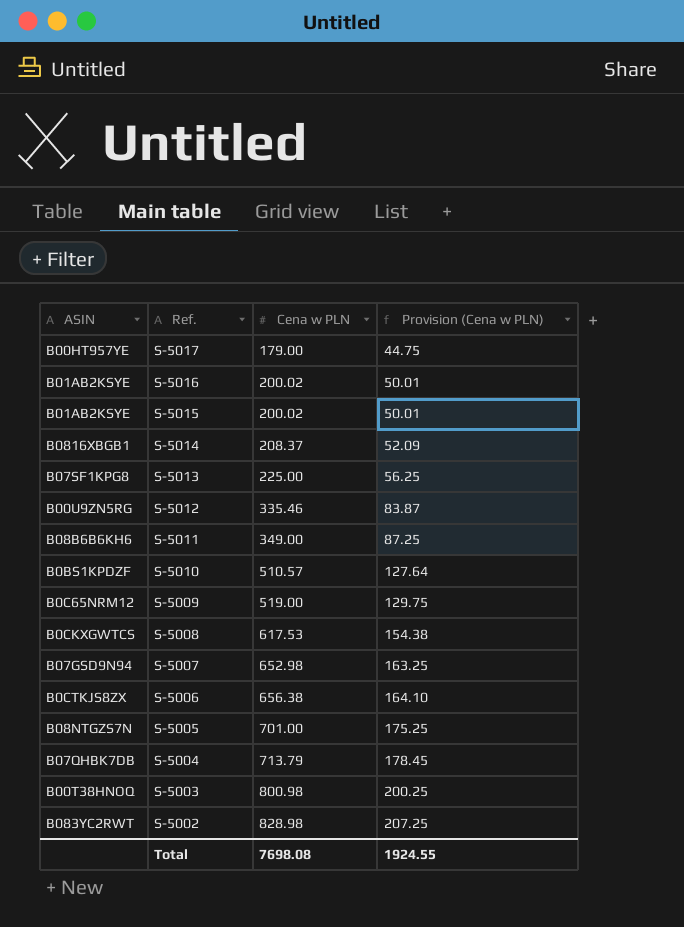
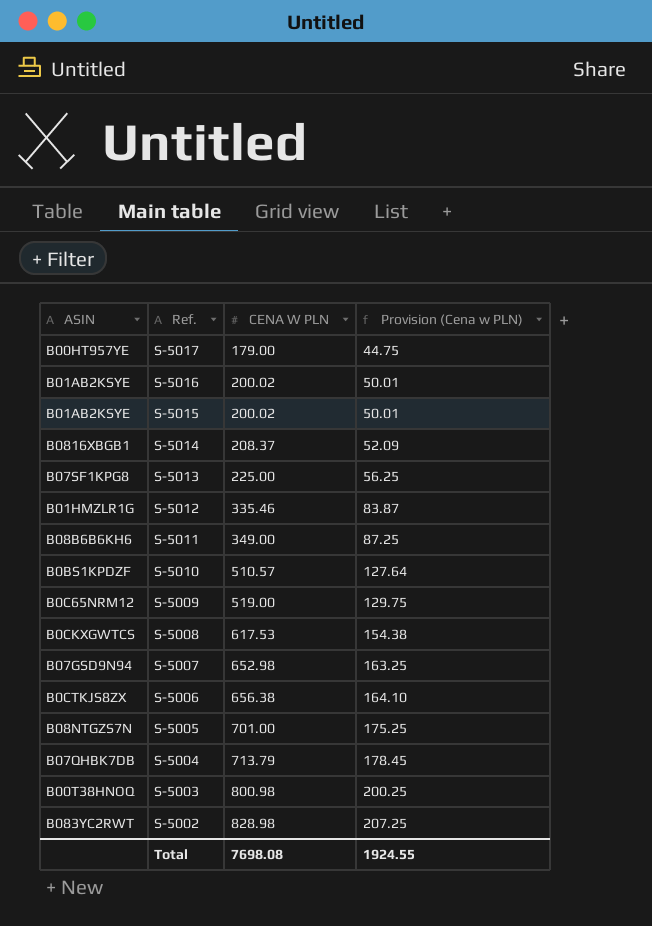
column name: Cena w PLN -> CENA W PLN
S-5012 | ASIN: B00U9ZN5RG -> B01HMZLR1G

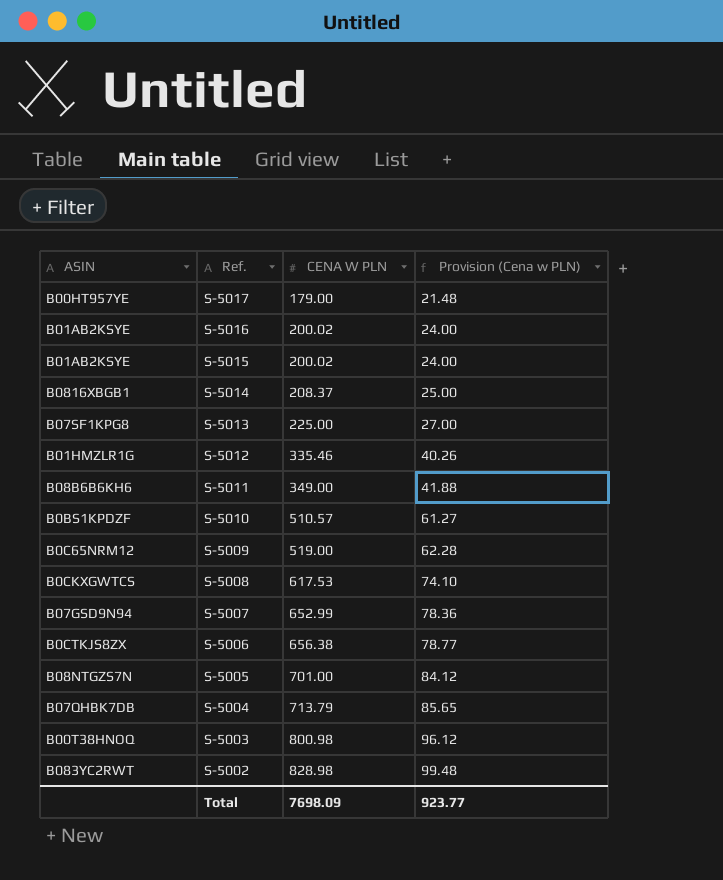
column Provision (Cena w PLN) | formula: [CENA W PLN] * 0.25 -> [CENA W PLN] * 0.12
S-5007 | CENA W PLN: 652.98 -> 652.99
Total | CENA W PLN: 7698.08 -> 7698.09
Total | Provision (Cena w PLN): 1924.55 -> 923.77

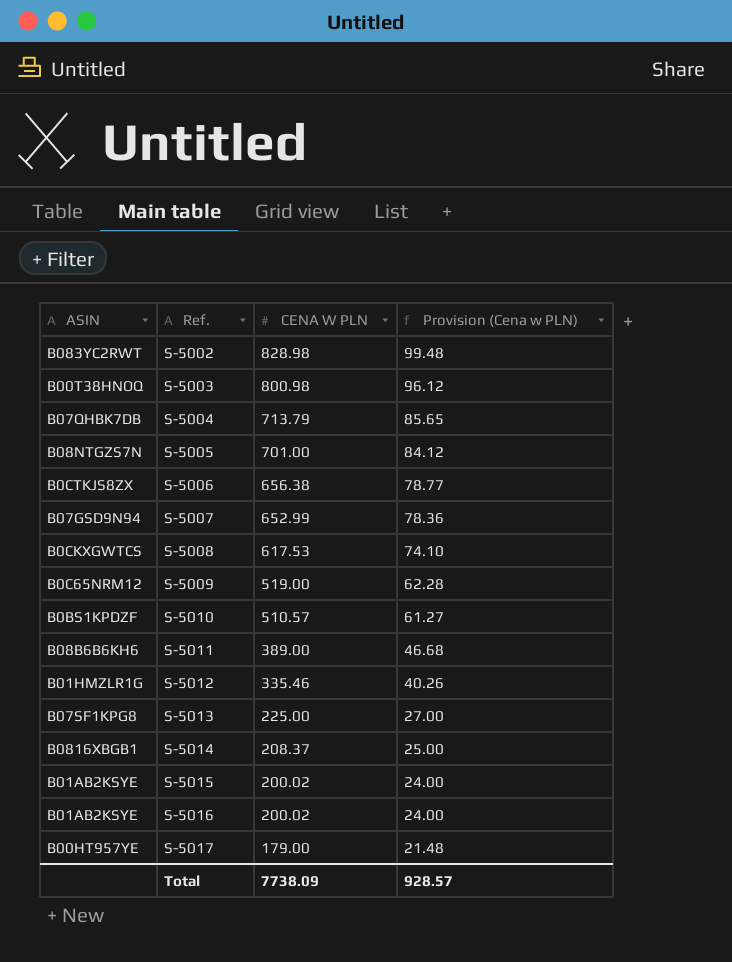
row order: Ref. descending -> Ref. ascending
S-5011 | CENA W PLN: 349.00 -> 389.00
S-5011 | Provision (Cena w PLN): 41.88 -> 46.68
Total | CENA W PLN: 7698.09 -> 7738.09
Total | Provision (Cena w PLN): 923.77 -> 928.57

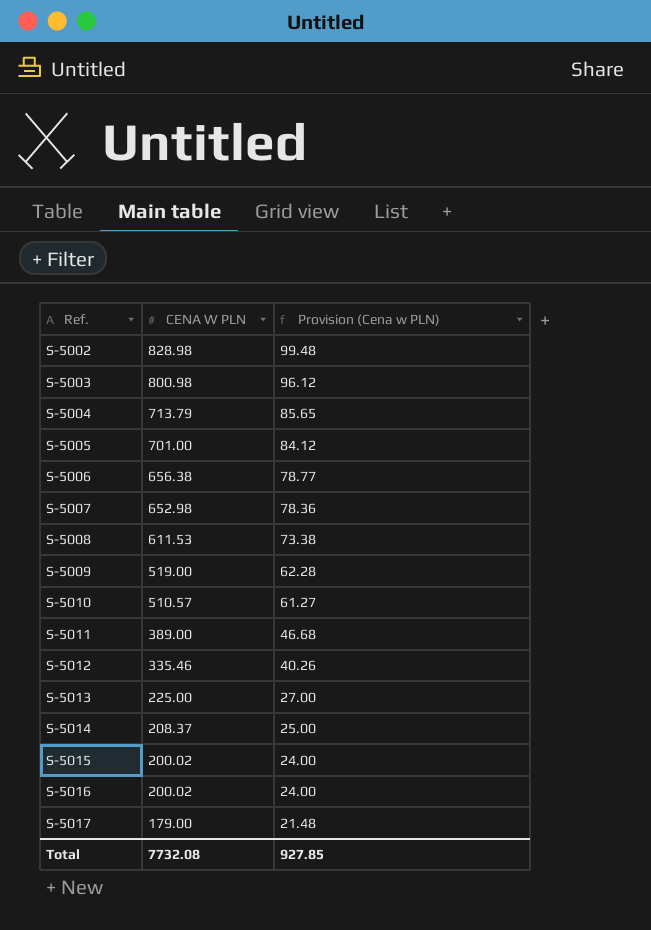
column ASIN | position: 1 -> none
S-5007 | CENA W PLN: 652.99 -> 652.98
S-5008 | CENA W PLN: 617.53 -> 611.53
S-5008 | Provision (Cena w PLN): 74.10 -> 73.38
Total | CENA W PLN: 7738.09 -> 7732.08
Total | Provision (Cena w PLN): 928.57 -> 927.85

